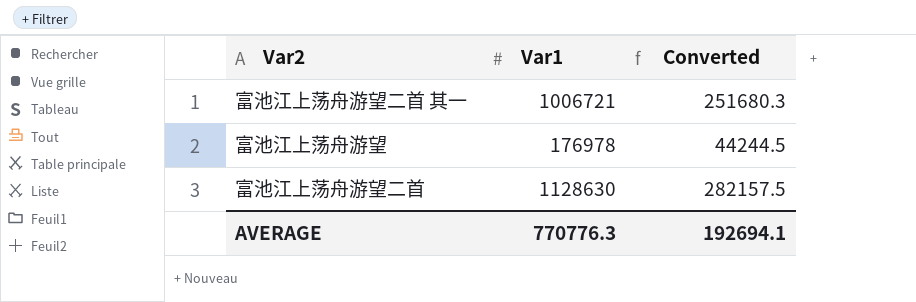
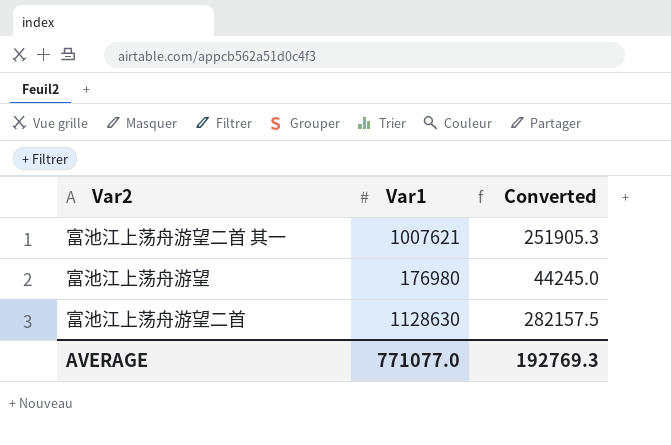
富池江上荡舟游望二首 其一 | Var1: 1006721 -> 1007621
富池江上荡舟游望二首 其一 | Converted: 251680.3 -> 251905.3
富池江上荡舟游望 | Var1: 176978 -> 176980
富池江上荡舟游望 | Converted: 44244.5 -> 44245.0
AVERAGE | Var1: 770776.3 -> 771077.0
AVERAGE | Converted: 192694.1 -> 192769.3

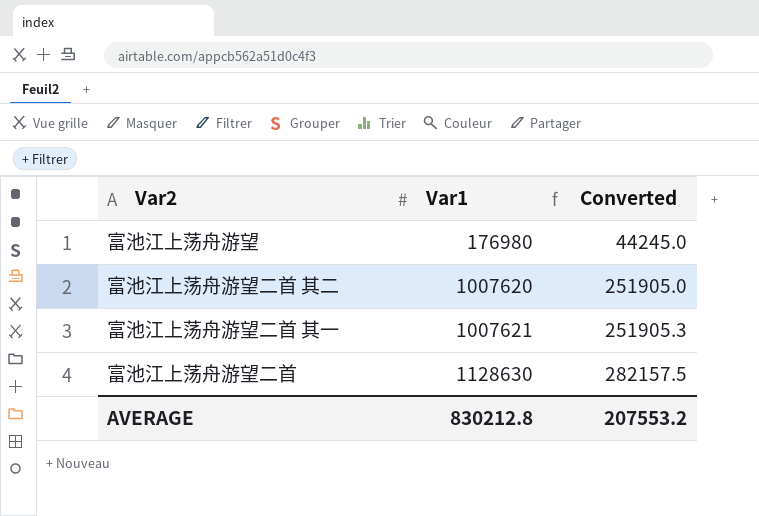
row order: none -> Var1 ascending
row 富池江上荡舟游望二首 其二: none -> 1007620 | 251905.0
AVERAGE | Var1: 771077.0 -> 830212.8
AVERAGE | Converted: 192769.3 -> 207553.2

